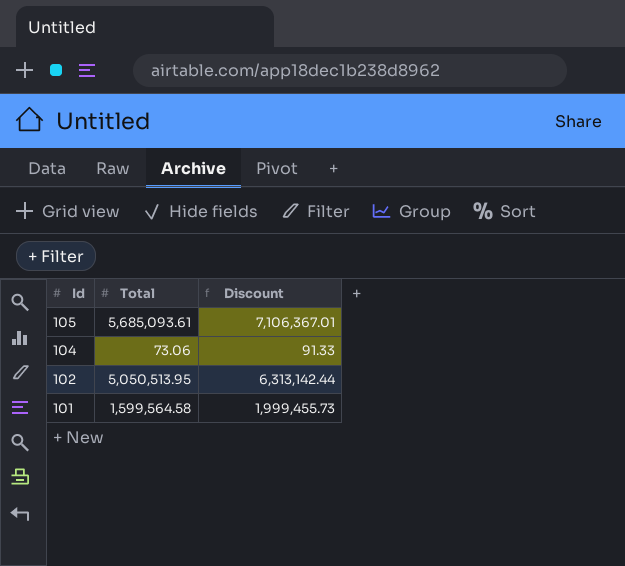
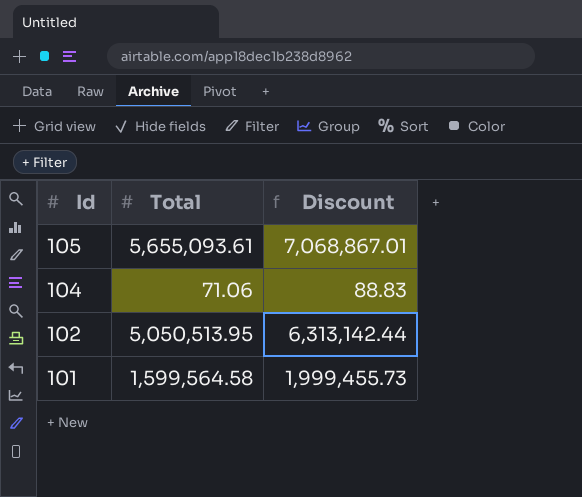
105 | Total: 5,685,093.61 -> 5,655,093.61
105 | Discount: 7,106,367.01 -> 7,068,867.01
104 | Total: 73.06 -> 71.06
104 | Discount: 91.33 -> 88.83

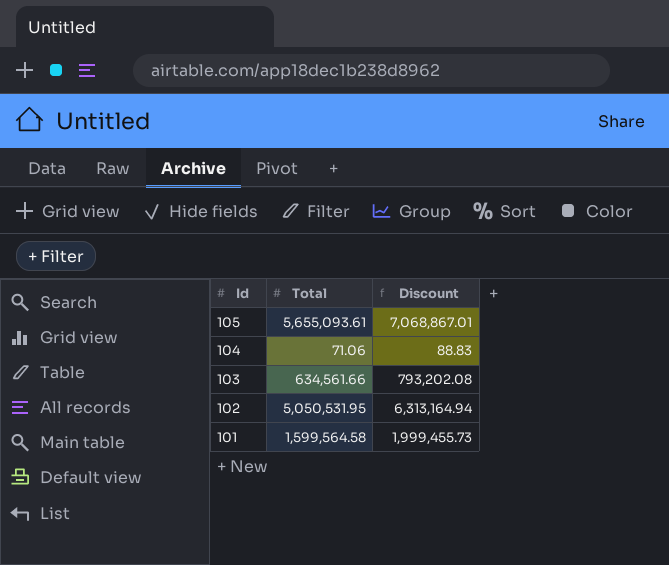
row 103: none -> 634,561.66 | 793,202.08
102 | Total: 5,050,513.95 -> 5,050,531.95
102 | Discount: 6,313,142.44 -> 6,313,164.94

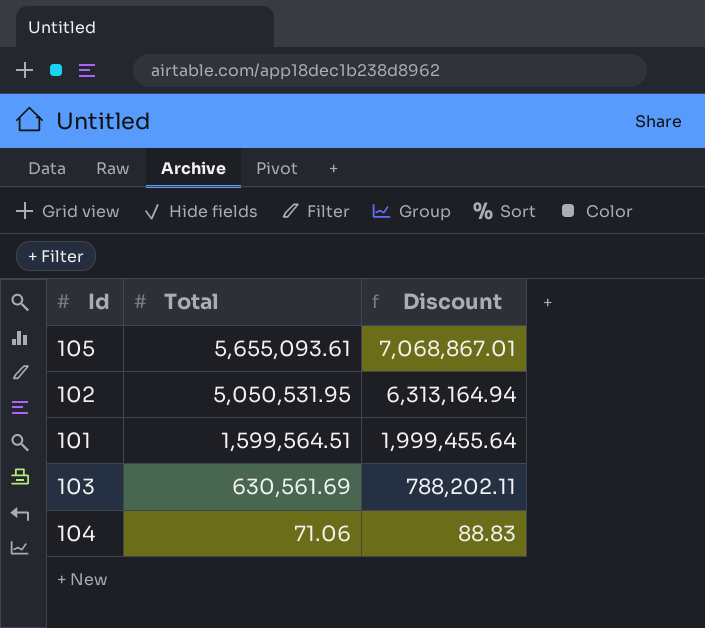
row order: Id descending -> Total descending
101 | Total: 1,599,564.58 -> 1,599,564.51
101 | Discount: 1,999,455.73 -> 1,999,455.64
103 | Total: 634,561.66 -> 630,561.69
103 | Discount: 793,202.08 -> 788,202.11

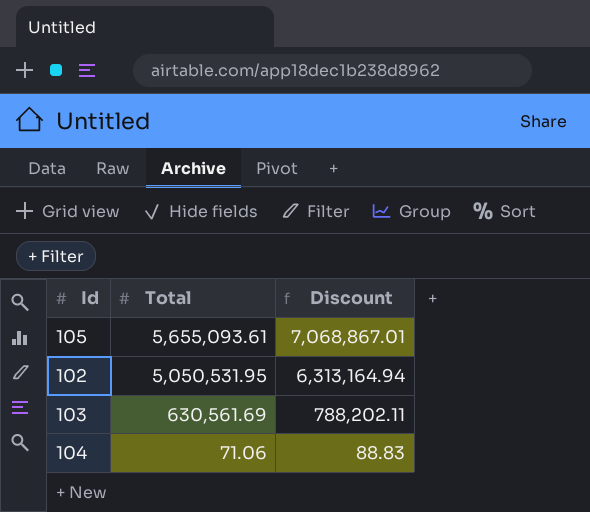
row 101: 1,599,564.51 | 1,999,455.64 -> none

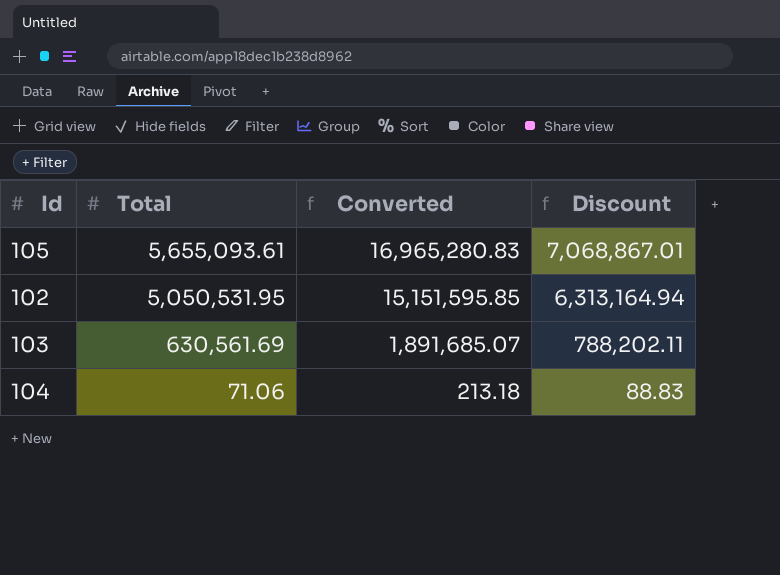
column Converted | formula: none -> [Total] * 3

